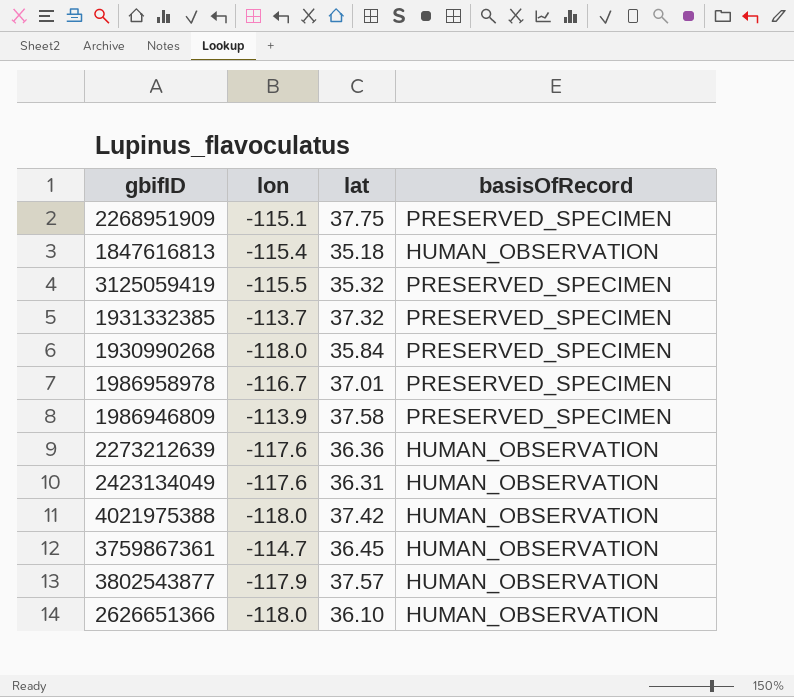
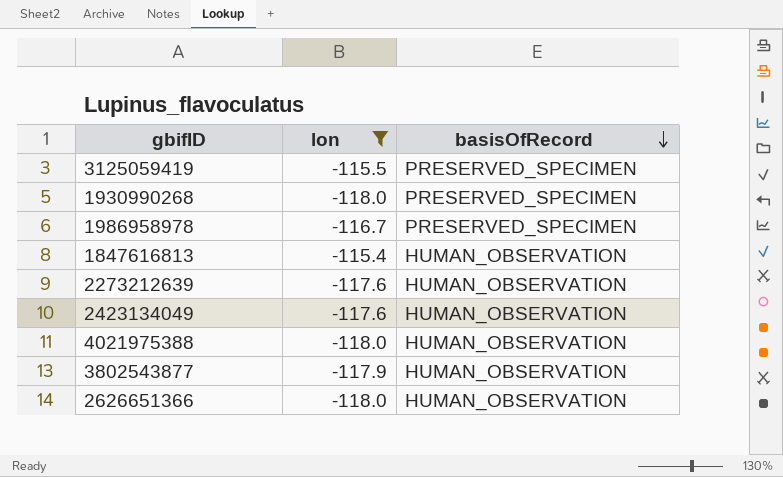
filter: none -> lon <= -115.4
row order: none -> basisOfRecord descending
column lat | position: 3 -> none

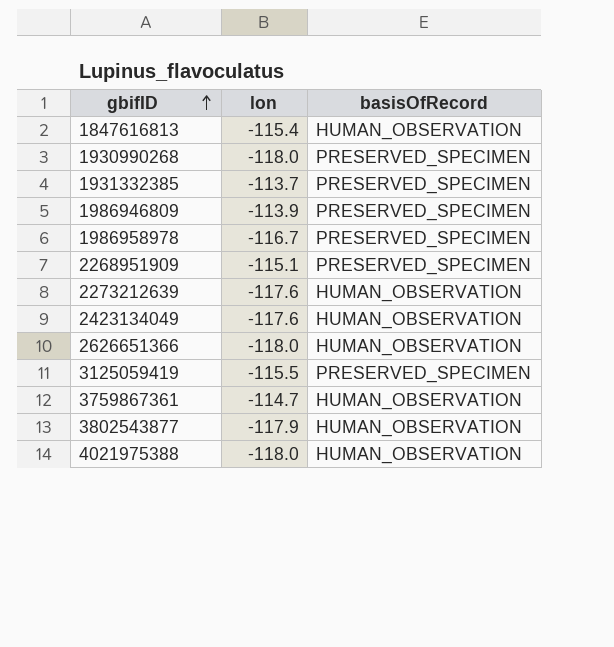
filter: lon <= -115.4 -> none
row order: basisOfRecord descending -> gbifID ascending

